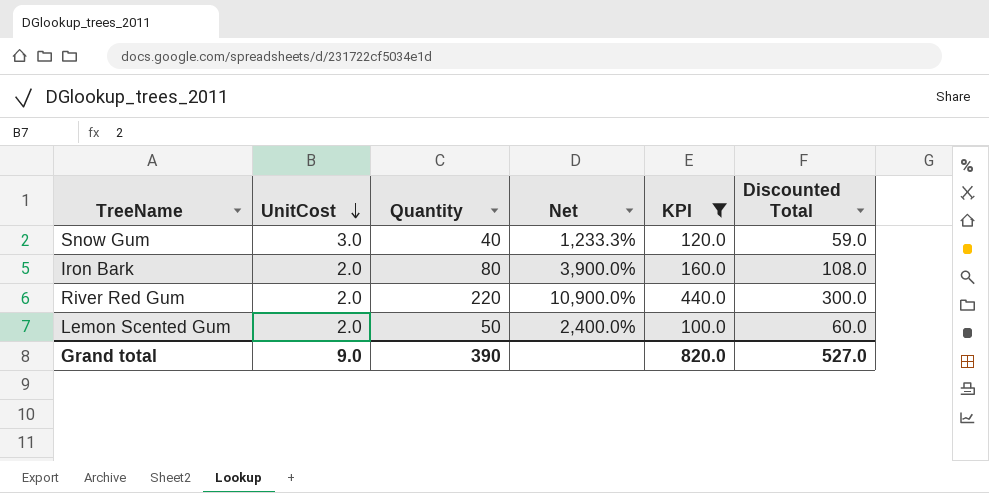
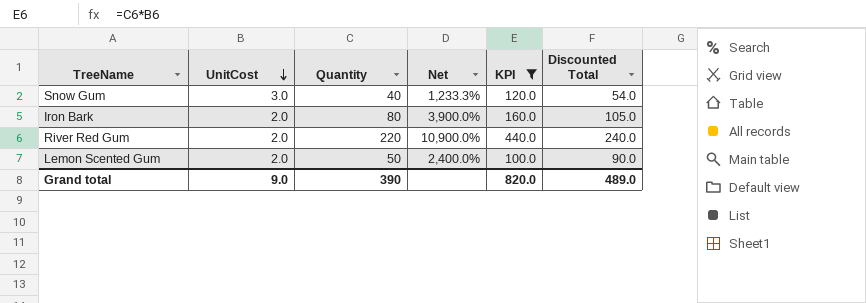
Snow Gum | Discounted Total: 59.0 -> 54.0
Iron Bark | Discounted Total: 108.0 -> 105.0
River Red Gum | Discounted Total: 300.0 -> 240.0
Lemon Scented Gum | Discounted Total: 60.0 -> 90.0
Grand total | Discounted Total: 527.0 -> 489.0

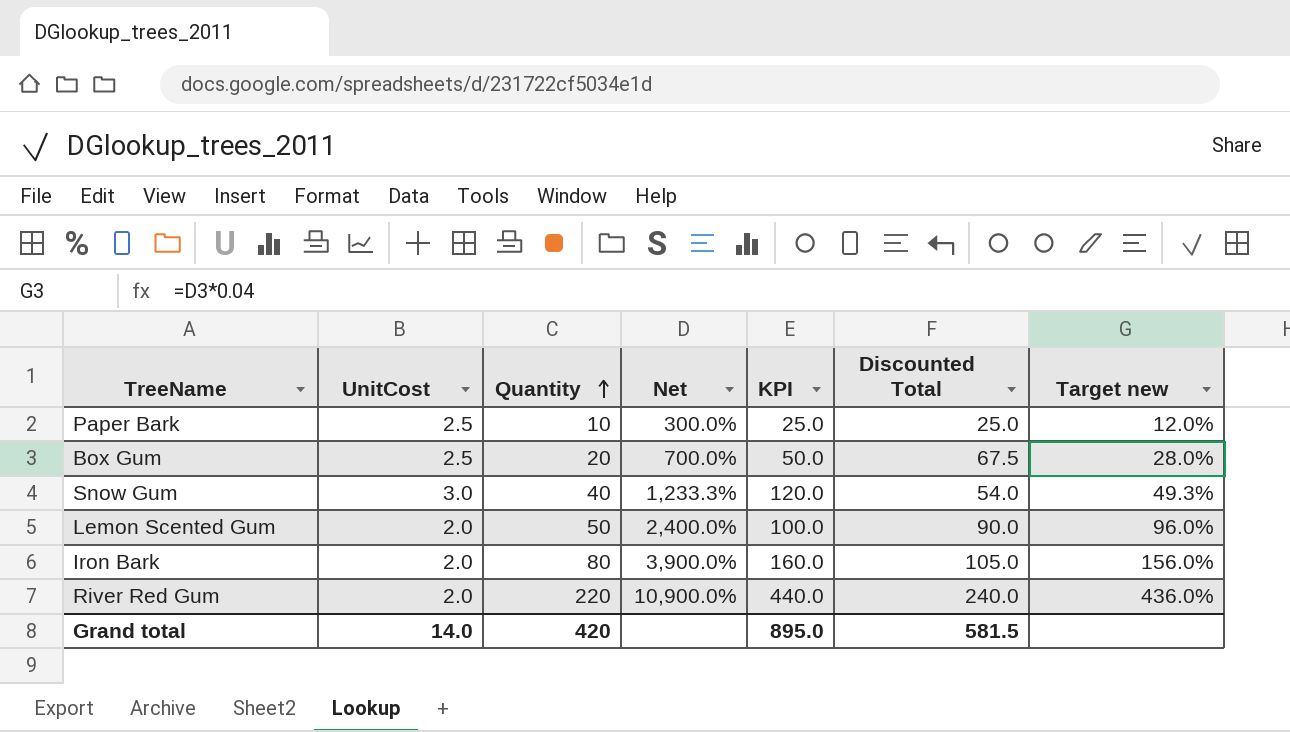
filter: KPI >= 100.0 -> none
row order: UnitCost descending -> Quantity ascending
column Target new | formula: none -> [Net] * 0.04
Grand total | UnitCost: 9.0 -> 14.0
Grand total | Quantity: 390 -> 420
Grand total | KPI: 820.0 -> 895.0
Grand total | Discounted Total: 489.0 -> 581.5

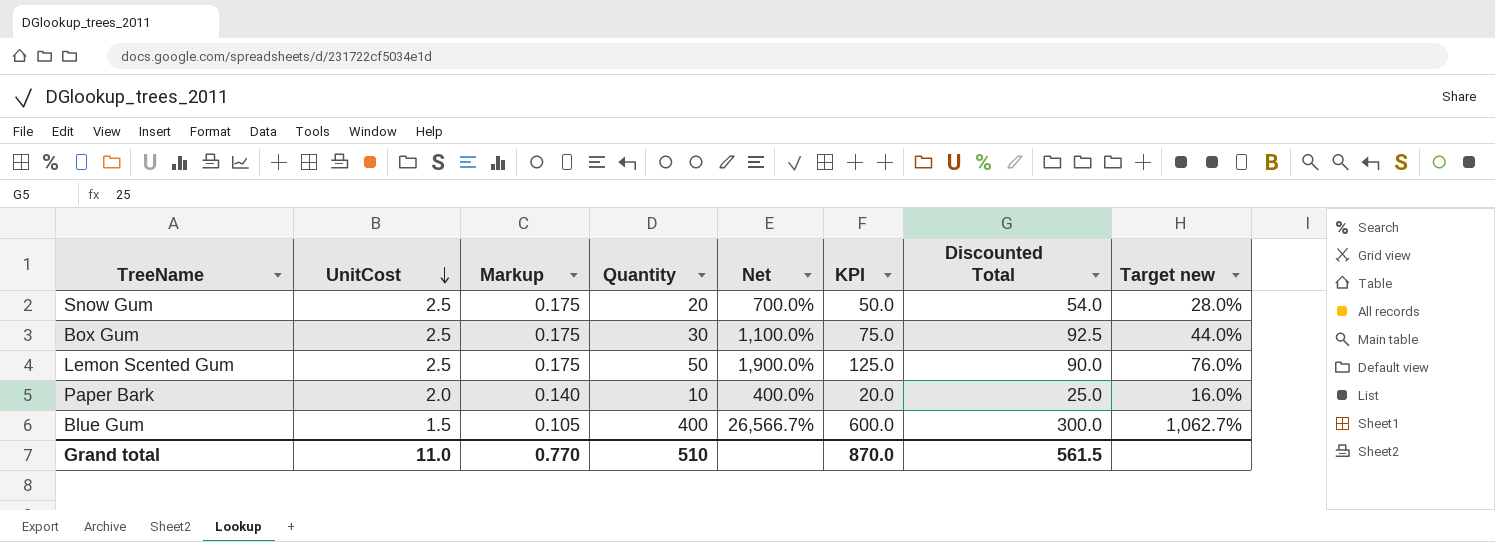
row order: Quantity ascending -> UnitCost descending
column Markup | formula: none -> [UnitCost] * 0.07
row Iron Bark: 2.0 | 80 | 3,900.0% | 160.0 | 105.0 | 156.0% -> none
row River Red Gum: 2.0 | 220 | 10,900.0% | 440.0 | 240.0 | 436.0% -> none
Snow Gum | UnitCost: 3.0 -> 2.5
Snow Gum | Quantity: 40 -> 20
Snow Gum | Net: 1,233.3% -> 700.0%
Snow Gum | KPI: 120.0 -> 50.0
Snow Gum | Target new: 49.3% -> 28.0%
Box Gum | Quantity: 20 -> 30
Box Gum | Net: 700.0% -> 1,100.0%
Box Gum | KPI: 50.0 -> 75.0
Box Gum | Discounted Total: 67.5 -> 92.5
Box Gum | Target new: 28.0% -> 44.0%
Lemon Scented Gum | UnitCost: 2.0 -> 2.5
Lemon Scented Gum | Net: 2,400.0% -> 1,900.0%
Lemon Scented Gum | KPI: 100.0 -> 125.0
Lemon Scented Gum | Target new: 96.0% -> 76.0%
Paper Bark | UnitCost: 2.5 -> 2.0
Paper Bark | Net: 300.0% -> 400.0%
Paper Bark | KPI: 25.0 -> 20.0
Paper Bark | Target new: 12.0% -> 16.0%
row Blue Gum: none -> 1.5 | 0.105 | 400 | 26,566.7% | 600.0 | 300.0 | 1,062.7%
Grand total | UnitCost: 14.0 -> 11.0
Grand total | Quantity: 420 -> 510
Grand total | KPI: 895.0 -> 870.0
Grand total | Discounted Total: 581.5 -> 561.5

